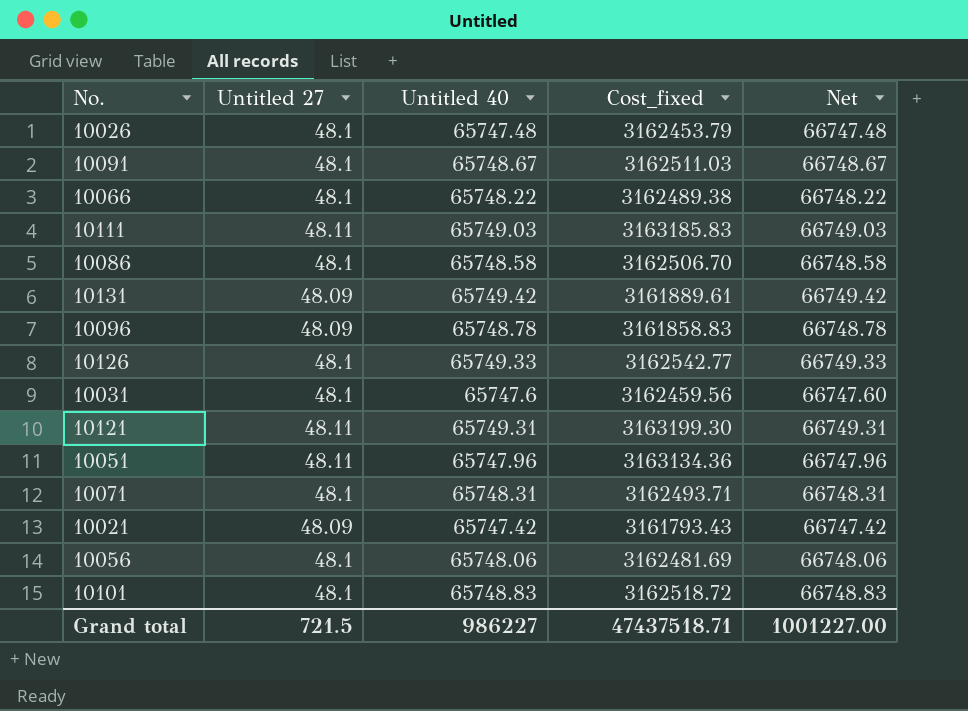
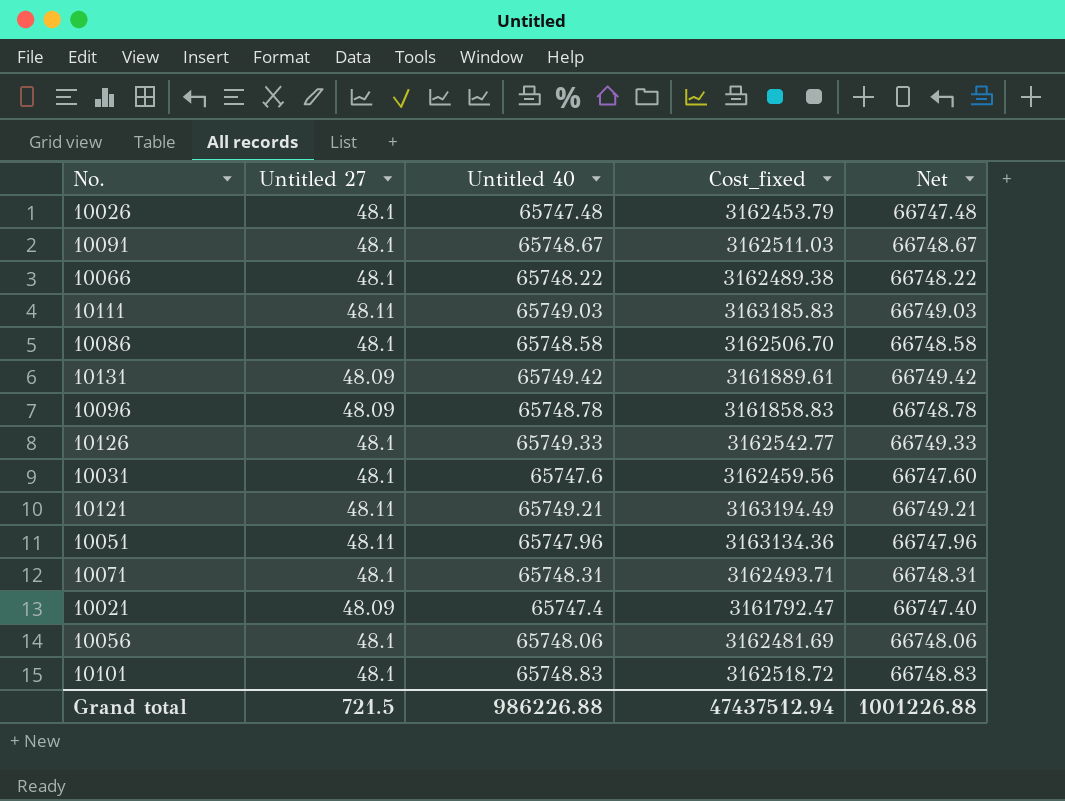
10121 | Untitled 40: 65749.31 -> 65749.21
10121 | Cost_fixed: 3163199.30 -> 3163194.49
10121 | Net: 66749.31 -> 66749.21
10021 | Untitled 40: 65747.42 -> 65747.4
10021 | Cost_fixed: 3161793.43 -> 3161792.47
10021 | Net: 66747.42 -> 66747.40
Grand total | Untitled 40: 986227 -> 986226.88
Grand total | Cost_fixed: 47437518.71 -> 47437512.94
Grand total | Net: 1001227.00 -> 1001226.88

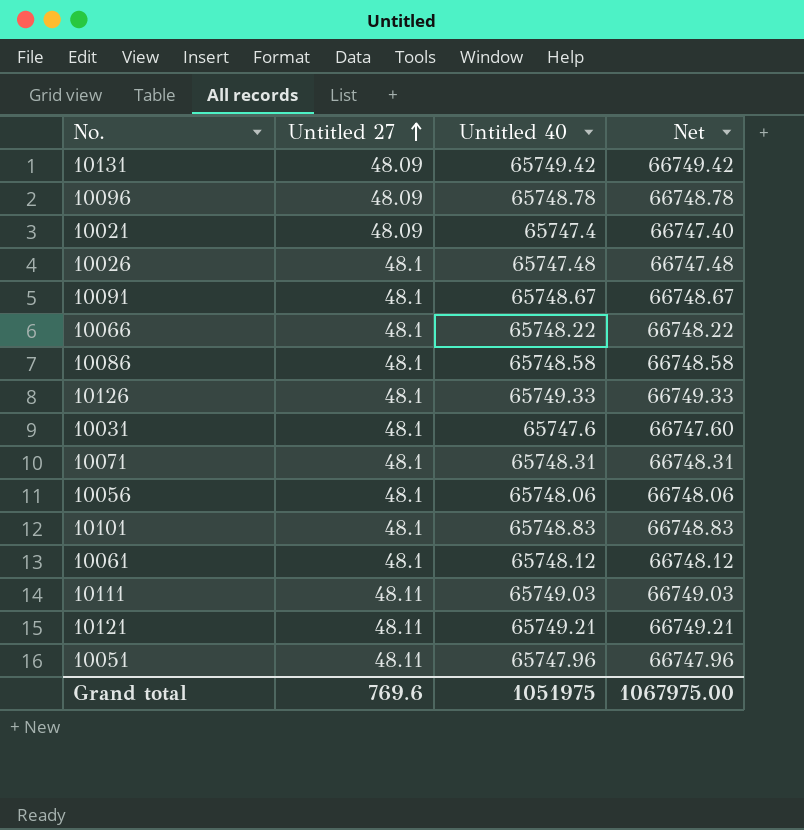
row order: none -> Untitled 27 ascending
column Cost_fixed | formula: [Untitled 27] * [Untitled 40] -> none
row 10061: none -> 48.1 | 65748.12 | 66748.12
Grand total | Untitled 27: 721.5 -> 769.6
Grand total | Untitled 40: 986226.88 -> 1051975
Grand total | Net: 1001226.88 -> 1067975.00

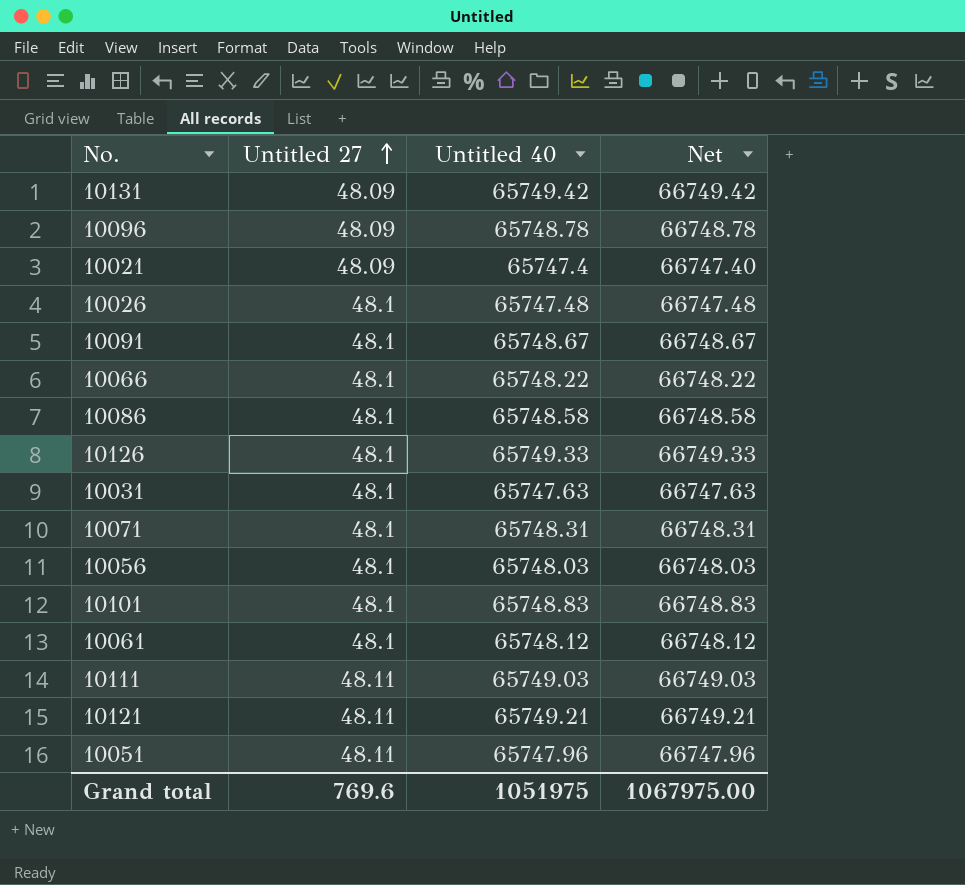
10031 | Untitled 40: 65747.6 -> 65747.63
10031 | Net: 66747.60 -> 66747.63
10056 | Untitled 40: 65748.06 -> 65748.03
10056 | Net: 66748.06 -> 66748.03

